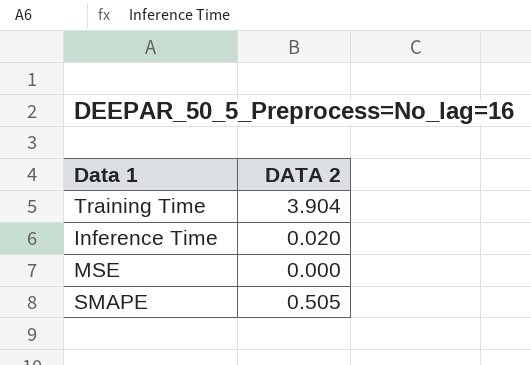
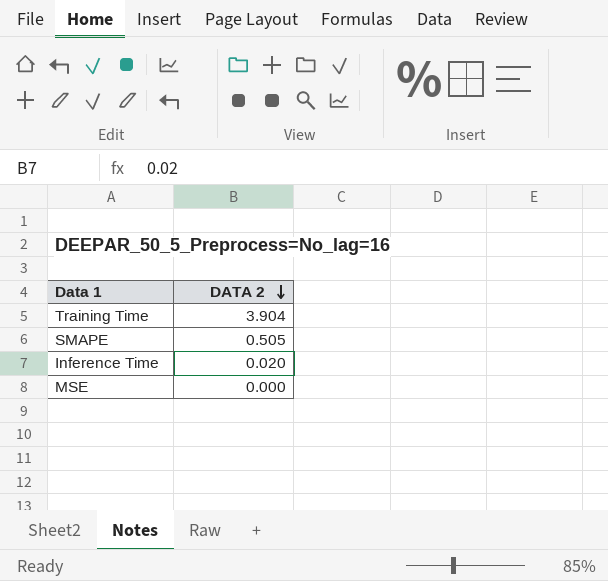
row order: none -> DATA 2 descending

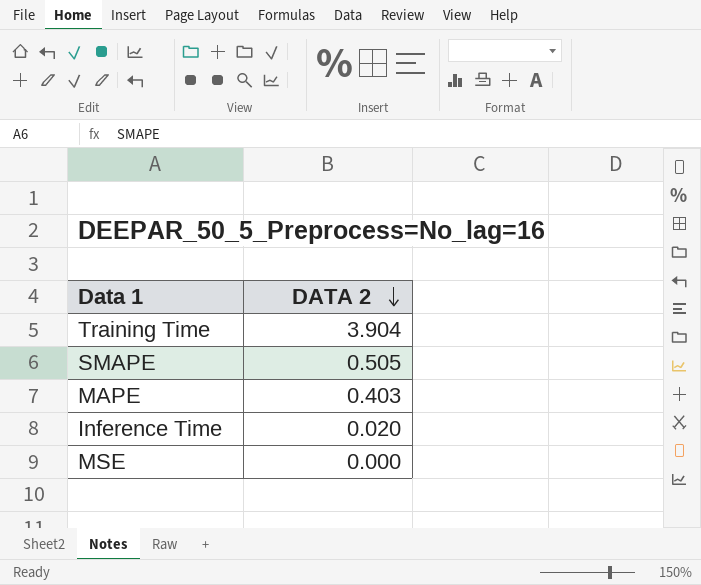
row MAPE: none -> 0.403

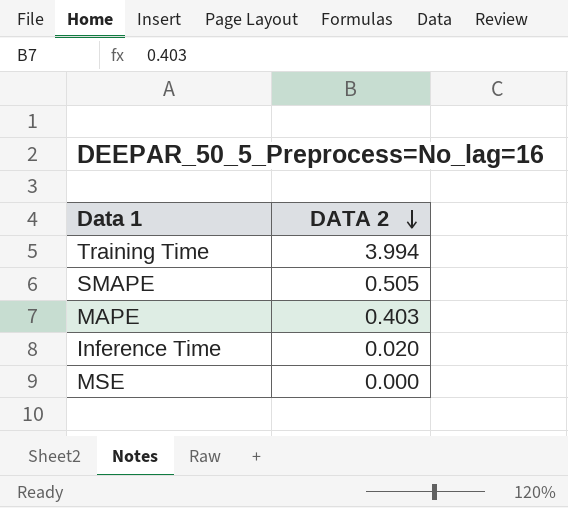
Training Time | DATA 2: 3.904 -> 3.994

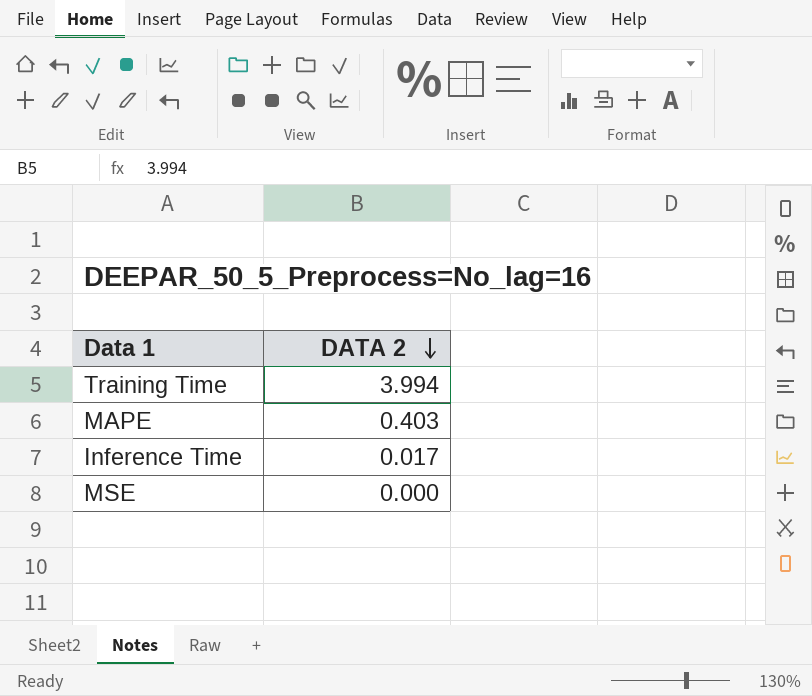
row SMAPE: 0.505 -> none
Inference Time | DATA 2: 0.020 -> 0.017

